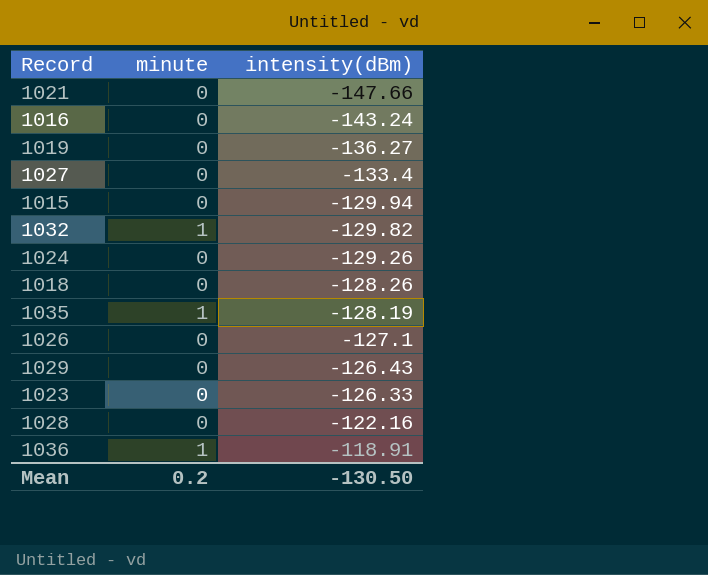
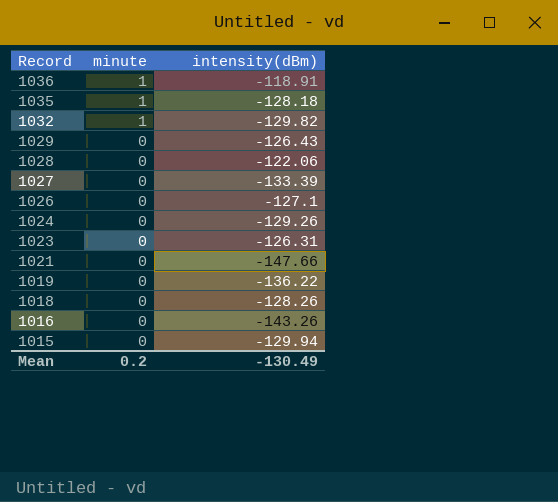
row order: intensity(dBm) ascending -> Record descending
1035 | intensity(dBm): -128.19 -> -128.18
1028 | intensity(dBm): -122.16 -> -122.06
1027 | intensity(dBm): -133.4 -> -133.39
1023 | intensity(dBm): -126.33 -> -126.31
1019 | intensity(dBm): -136.27 -> -136.22
1016 | intensity(dBm): -143.24 -> -143.26
Mean | intensity(dBm): -130.50 -> -130.49

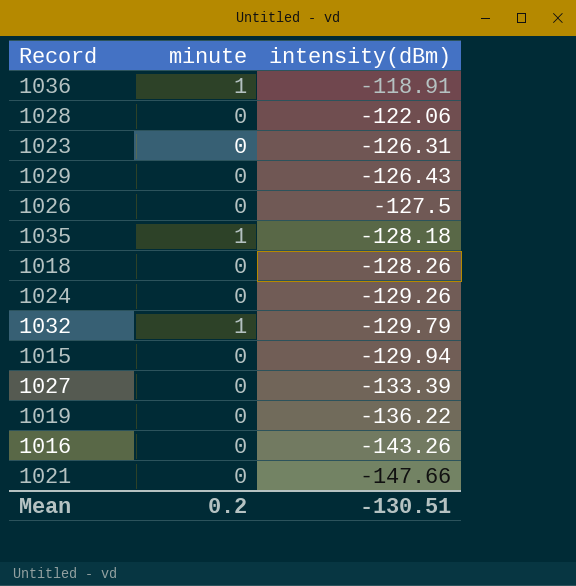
row order: Record descending -> intensity(dBm) descending
1026 | intensity(dBm): -127.1 -> -127.5
1032 | intensity(dBm): -129.82 -> -129.79
Mean | intensity(dBm): -130.49 -> -130.51

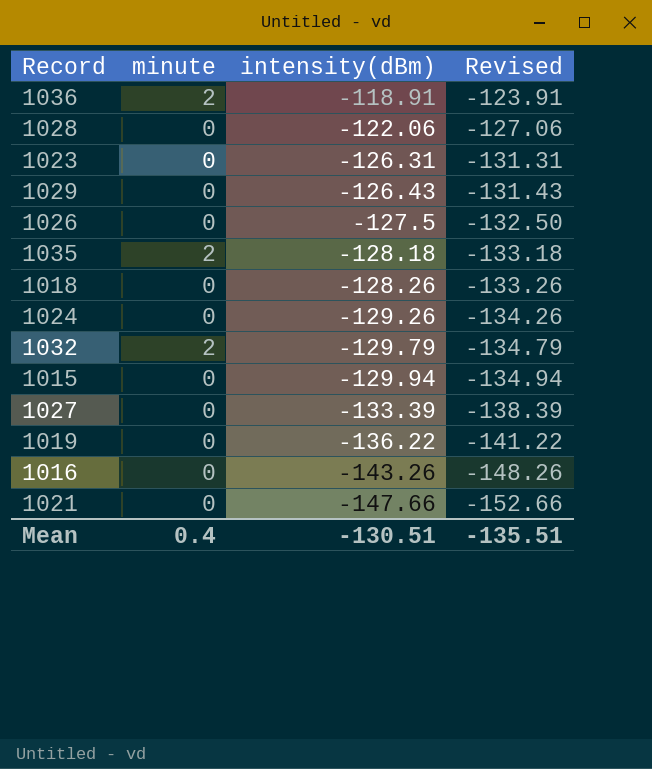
column Revised | formula: none -> [intensity(dBm)] - 5
1036 | minute: 1 -> 2
1035 | minute: 1 -> 2
1032 | minute: 1 -> 2
Mean | minute: 0.2 -> 0.4

